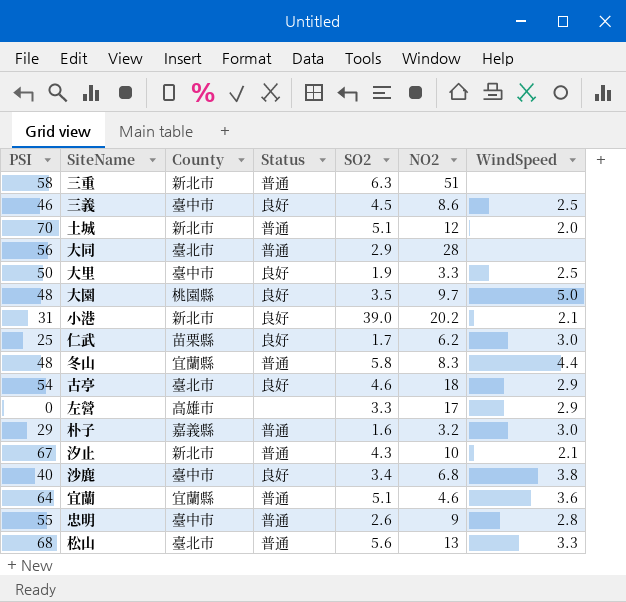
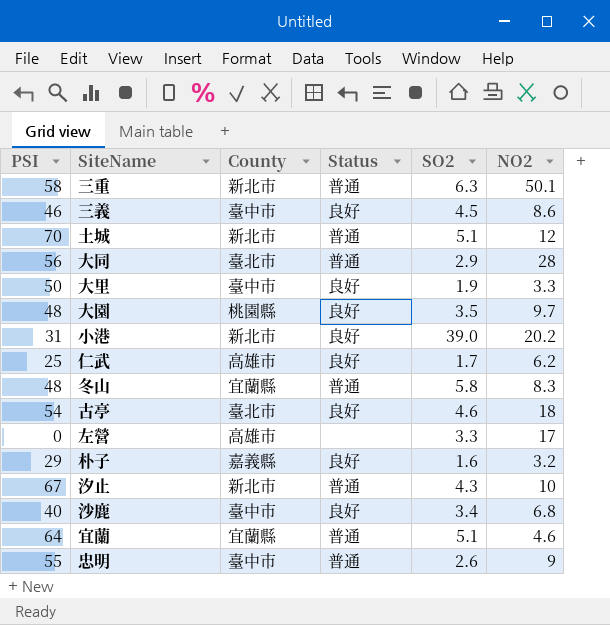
column WindSpeed | position: 7 -> none
row 松山: 68 | 臺北市 | 普通 | 5.6 | 13 | 3.3 -> none
三重 | NO2: 51 -> 50.1
仁武 | County: 苗栗縣 -> 高雄市
朴子 | Status: 普通 -> 良好

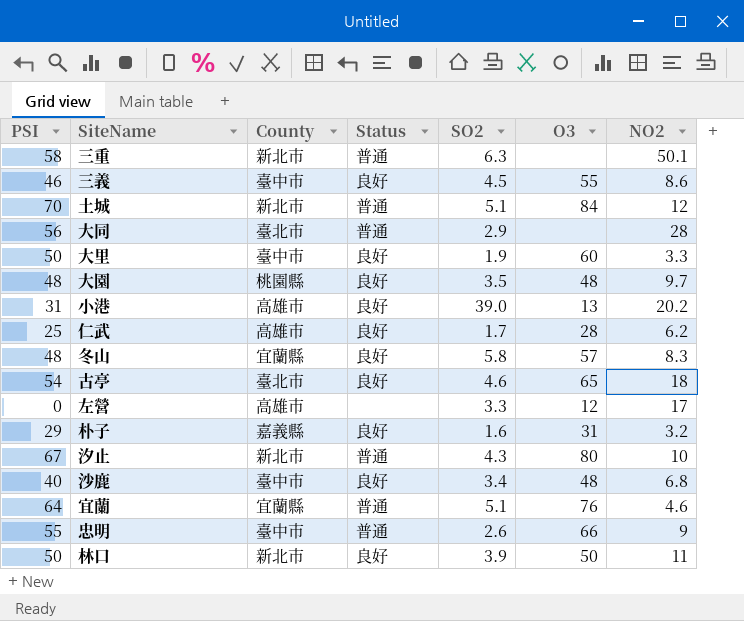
column O3 | position: none -> 6
小港 | County: 新北市 -> 高雄市
冬山 | Status: 普通 -> 良好
row 林口: none -> 50 | 新北市 | 良好 | 3.9 | 50 | 11

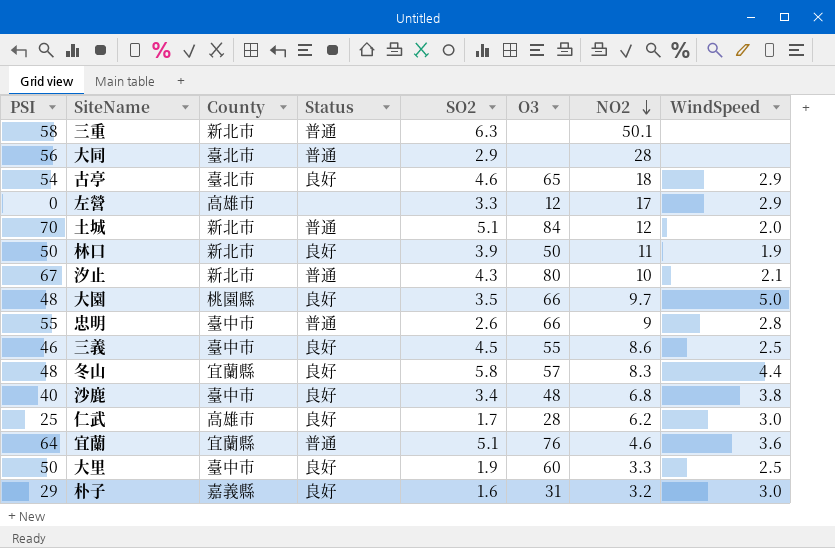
row order: none -> NO2 descending
column WindSpeed | position: none -> 8
row 小港: 31 | 高雄市 | 良好 | 39.0 | 13 | 20.2 -> none
大園 | O3: 48 -> 66

